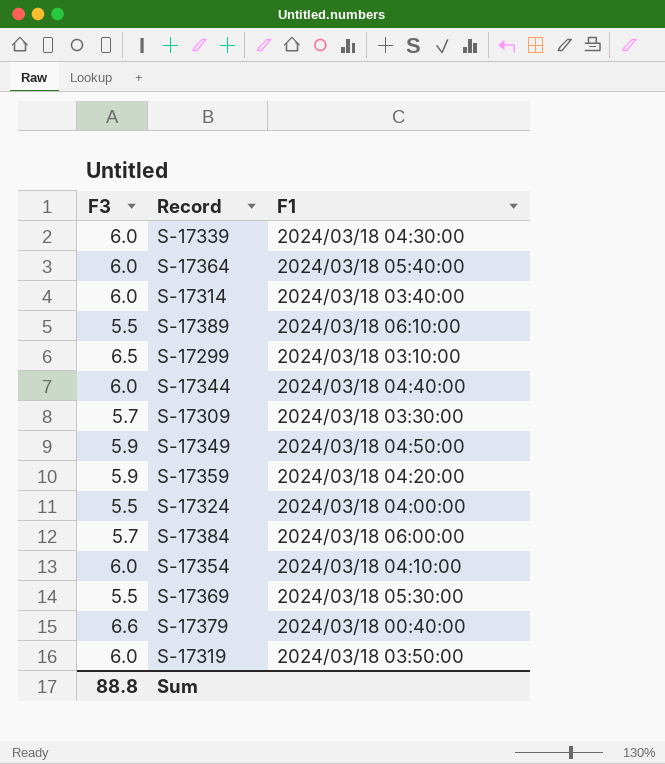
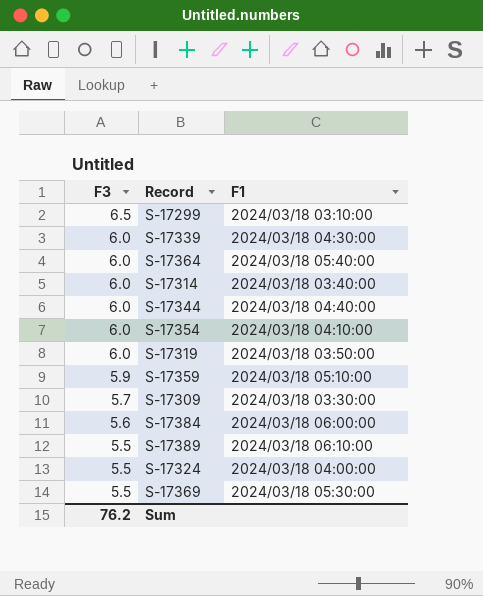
row order: none -> F3 descending
row S-17349: 5.9 | 2024/03/18 04:50:00 -> none
row S-17379: 6.6 | 2024/03/18 00:40:00 -> none
S-17359 | F1: 2024/03/18 04:20:00 -> 2024/03/18 05:10:00
S-17384 | F3: 5.7 -> 5.6
Sum | F3: 88.8 -> 76.2

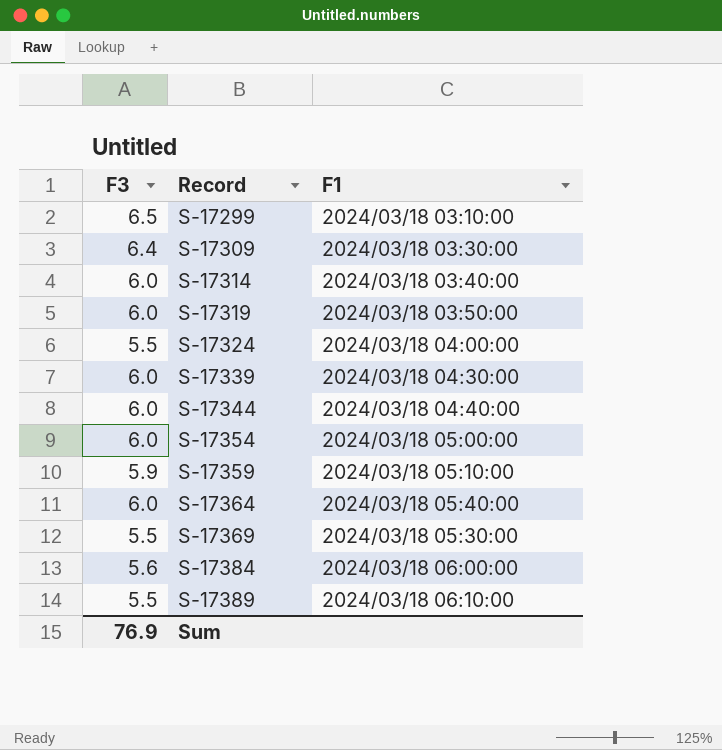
row order: F3 descending -> Record ascending
S-17309 | F3: 5.7 -> 6.4
S-17354 | F1: 2024/03/18 04:10:00 -> 2024/03/18 05:00:00
Sum | F3: 76.2 -> 76.9

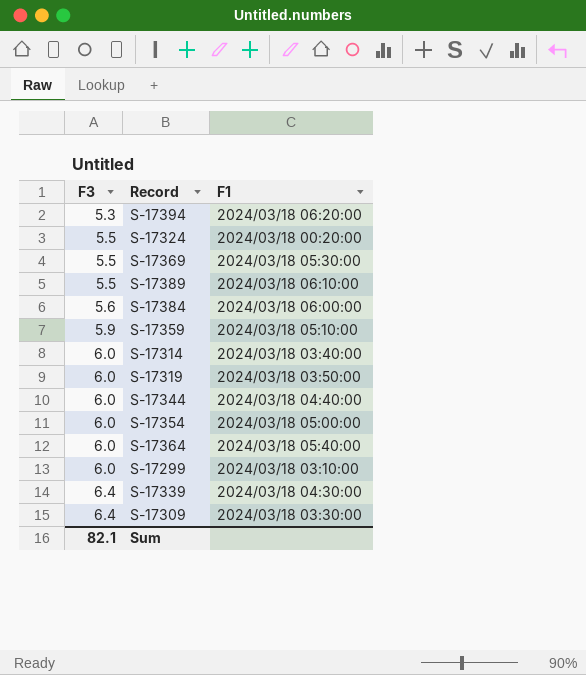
row order: Record ascending -> F3 ascending
row S-17394: none -> 5.3 | 2024/03/18 06:20:00
S-17324 | F1: 2024/03/18 04:00:00 -> 2024/03/18 00:20:00
S-17299 | F3: 6.5 -> 6.0
S-17339 | F3: 6.0 -> 6.4
Sum | F3: 76.9 -> 82.1

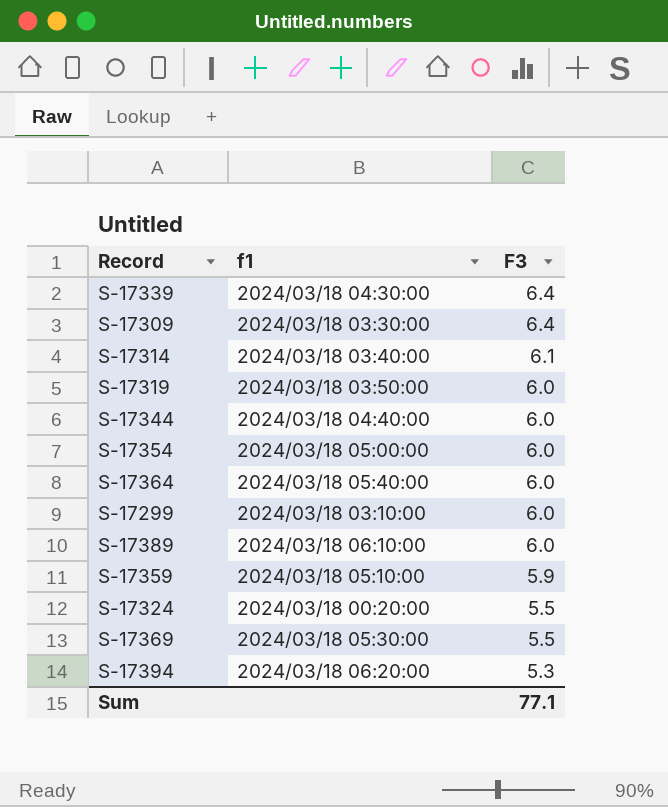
row order: F3 ascending -> F3 descending
column name: F1 -> f1
column F3 | position: 1 -> 3
row S-17384: 5.6 | 2024/03/18 06:00:00 -> none
S-17314 | F3: 6.0 -> 6.1
S-17389 | F3: 5.5 -> 6.0
Sum | F3: 82.1 -> 77.1

